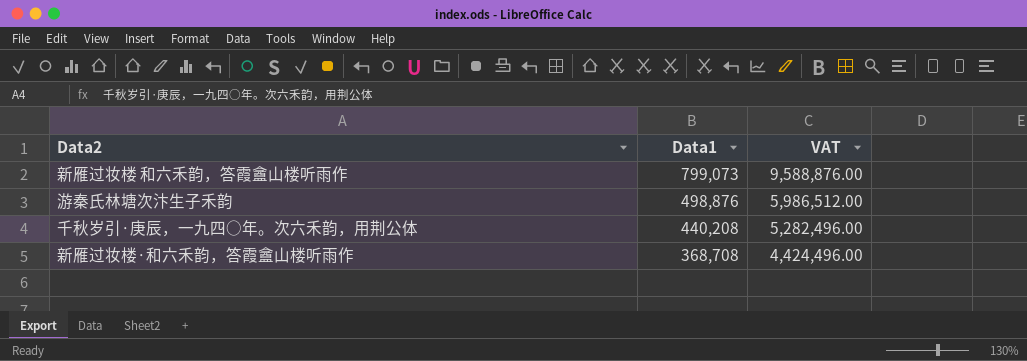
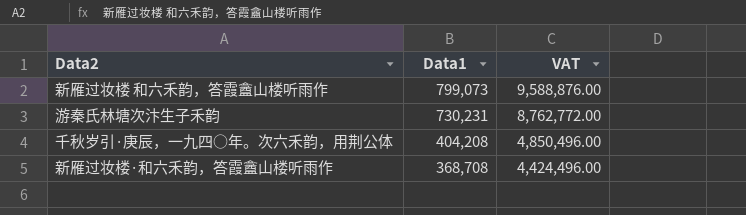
游秦氏林塘次汴生子禾韵 | Data1: 498,876 -> 730,231
游秦氏林塘次汴生子禾韵 | VAT: 5,986,512.00 -> 8,762,772.00
千秋岁引·庚辰，一九四○年。次六禾韵，用荆公体 | Data1: 440,208 -> 404,208
千秋岁引·庚辰，一九四○年。次六禾韵，用荆公体 | VAT: 5,282,496.00 -> 4,850,496.00

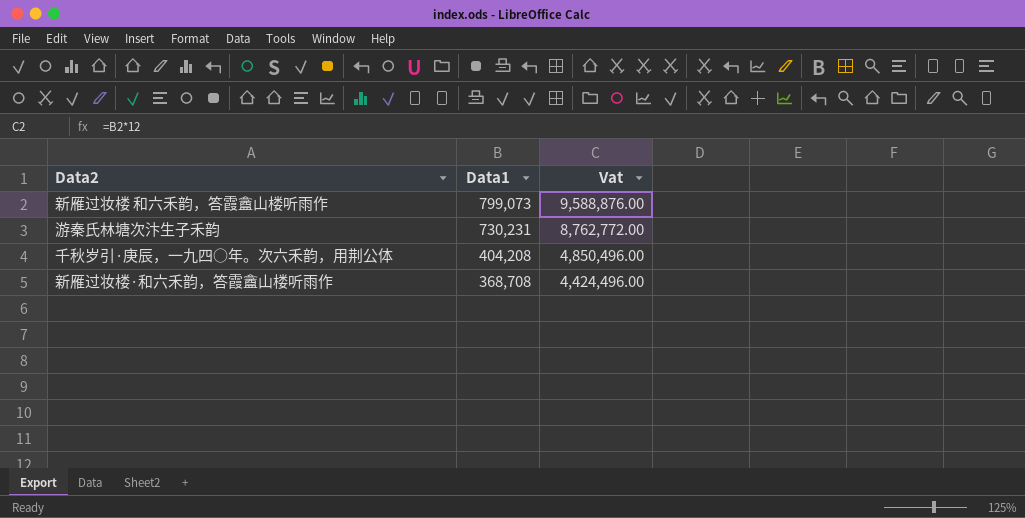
column name: VAT -> Vat

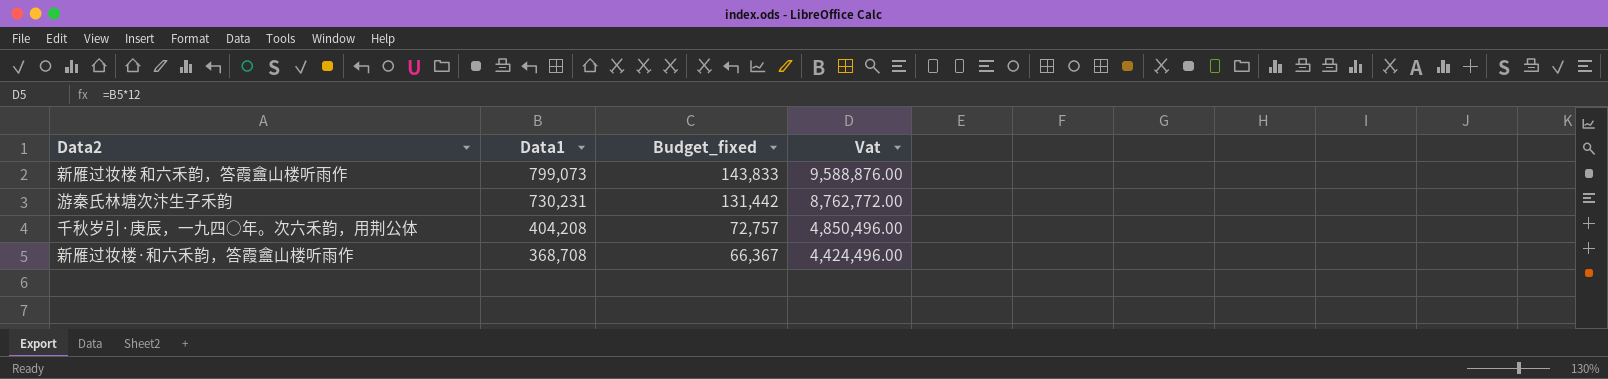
column Budget_fixed | formula: none -> [Data1] * 0.18

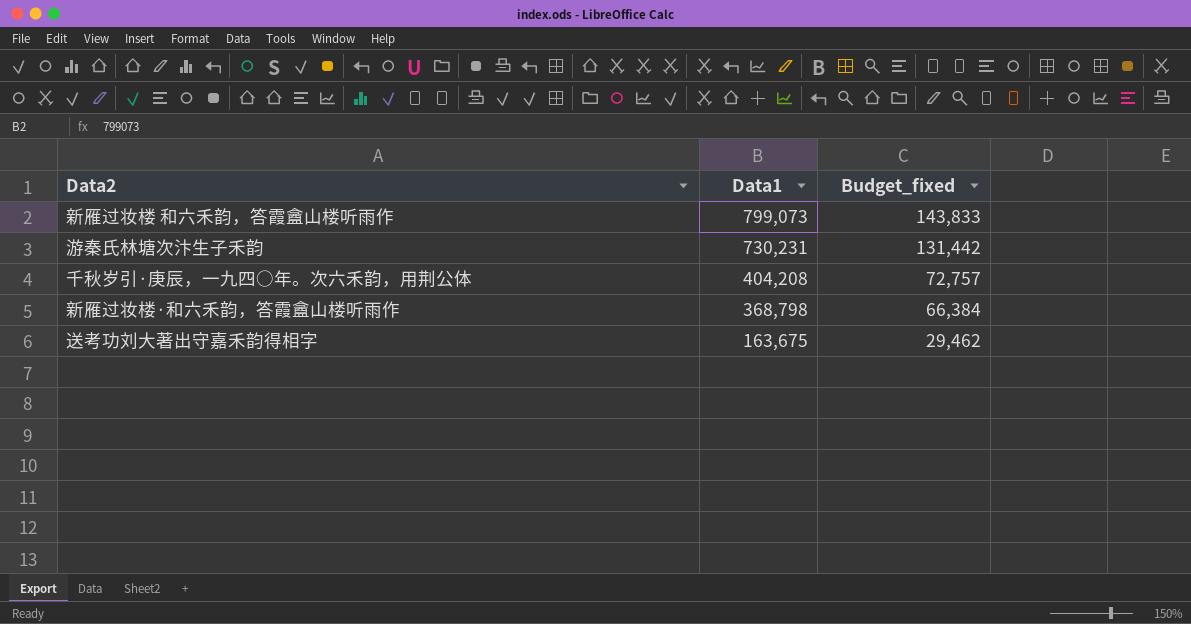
column Vat | formula: [Data1] * 12 -> none
新雁过妆楼·和六禾韵，答霞盦山楼听雨作 | Data1: 368,708 -> 368,798
新雁过妆楼·和六禾韵，答霞盦山楼听雨作 | Budget_fixed: 66,367 -> 66,384
row 送考功刘大著出守嘉禾韵得相字: none -> 163,675 | 29,462

